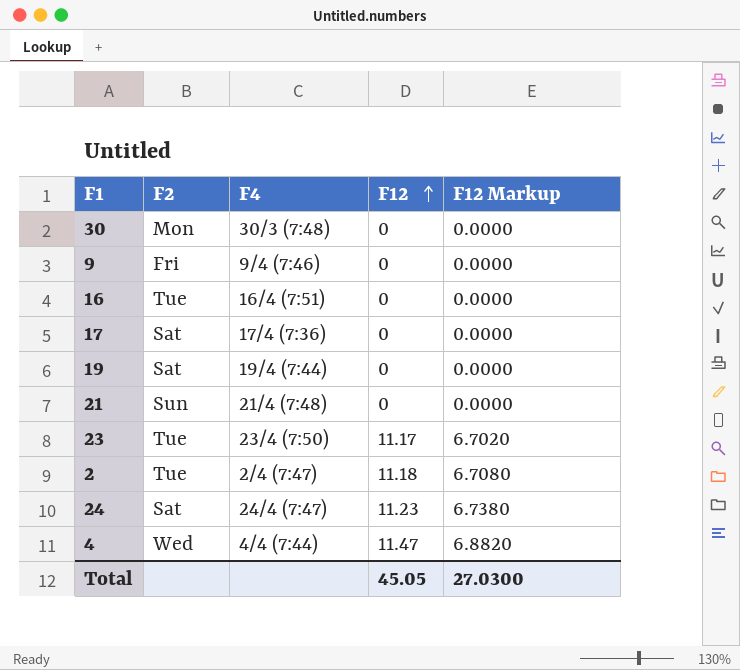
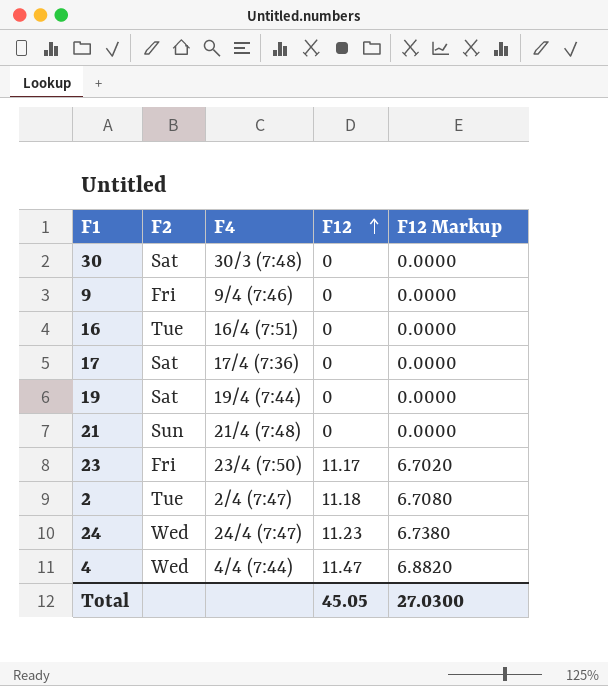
30 | F2: Mon -> Sat
23 | F2: Tue -> Fri
24 | F2: Sat -> Wed

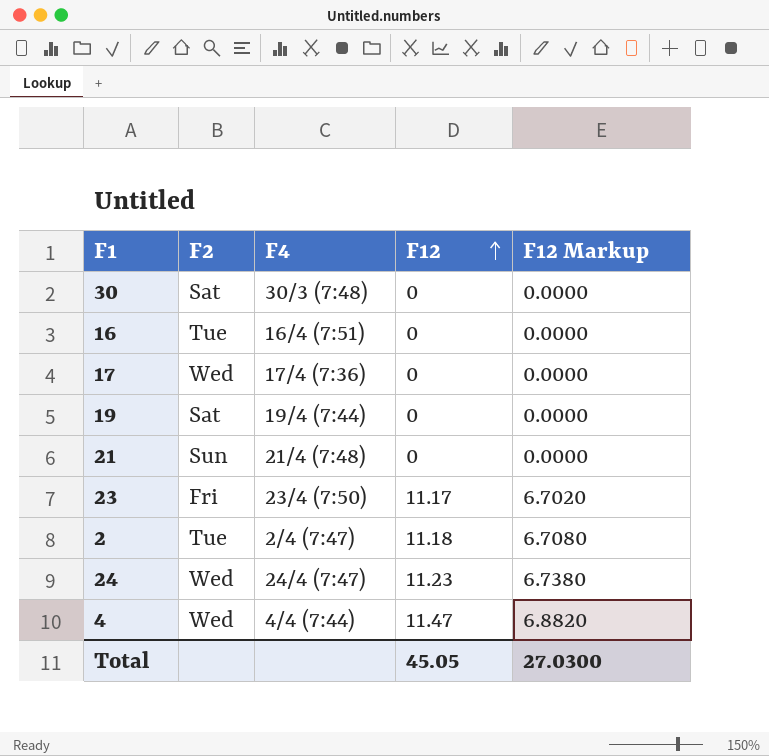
row 9: Fri | 9/4 (7:46) | 0 | 0.0000 -> none
17 | F2: Sat -> Wed

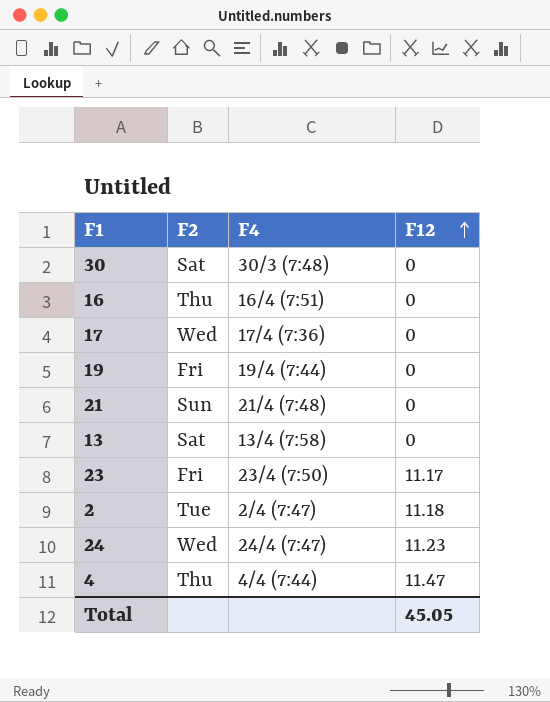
column F12 Markup | formula: [F12] * 0.6 -> none
16 | F2: Tue -> Thu
19 | F2: Sat -> Fri
row 13: none -> Sat | 13/4 (7:58) | 0
4 | F2: Wed -> Thu

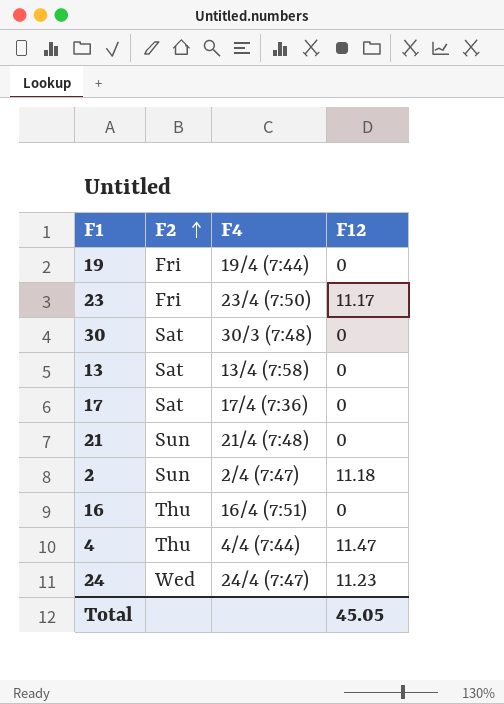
row order: F12 ascending -> F2 ascending
17 | F2: Wed -> Sat
2 | F2: Tue -> Sun

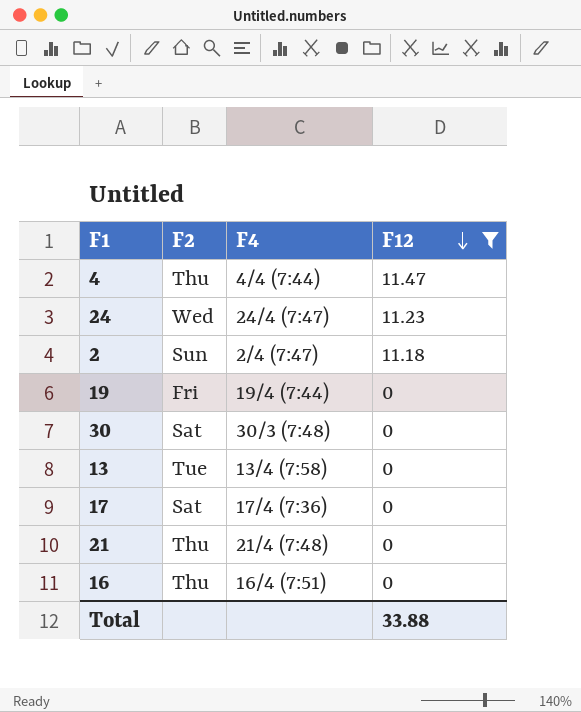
filter: none -> F12 != 11.17
row order: F2 ascending -> F12 descending
13 | F2: Sat -> Tue
21 | F2: Sun -> Thu
Total | F12: 45.05 -> 33.88

